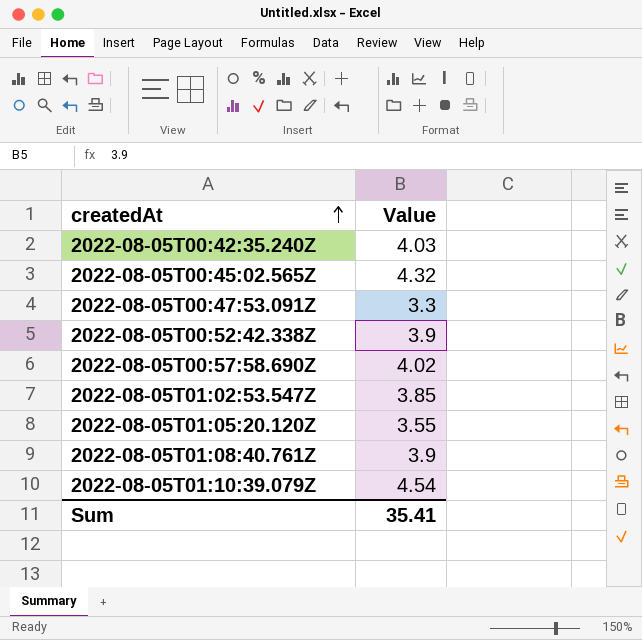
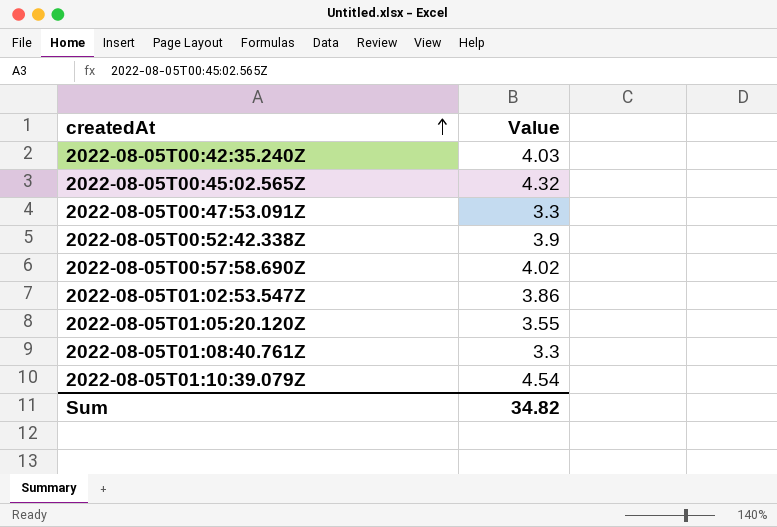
2022-08-05T01:02:53.547Z | Value: 3.85 -> 3.86
2022-08-05T01:08:40.761Z | Value: 3.9 -> 3.3
Sum | Value: 35.41 -> 34.82

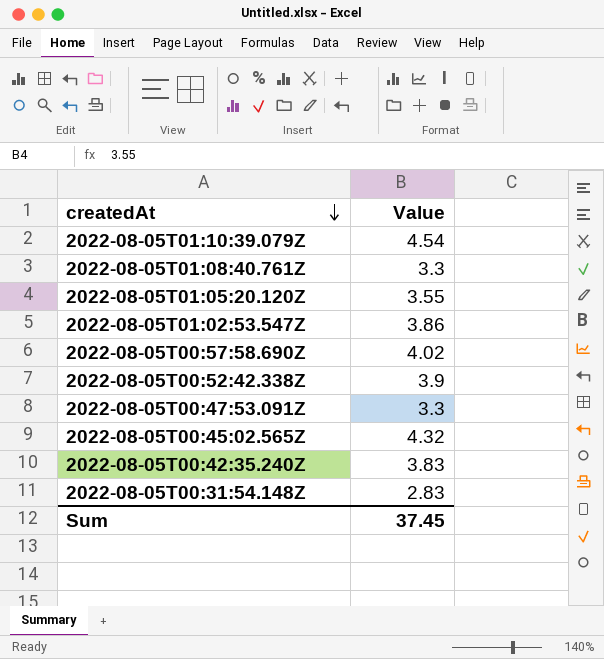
row order: createdAt ascending -> createdAt descending
2022-08-05T00:42:35.240Z | Value: 4.03 -> 3.83
row 2022-08-05T00:31:54.148Z: none -> 2.83
Sum | Value: 34.82 -> 37.45

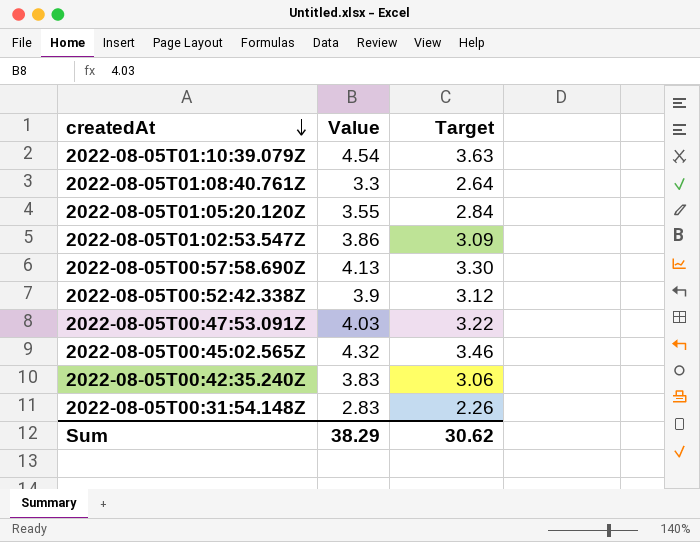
column Target | formula: none -> [Value] * 0.8
2022-08-05T00:57:58.690Z | Value: 4.02 -> 4.13
2022-08-05T00:47:53.091Z | Value: 3.3 -> 4.03
Sum | Value: 37.45 -> 38.29

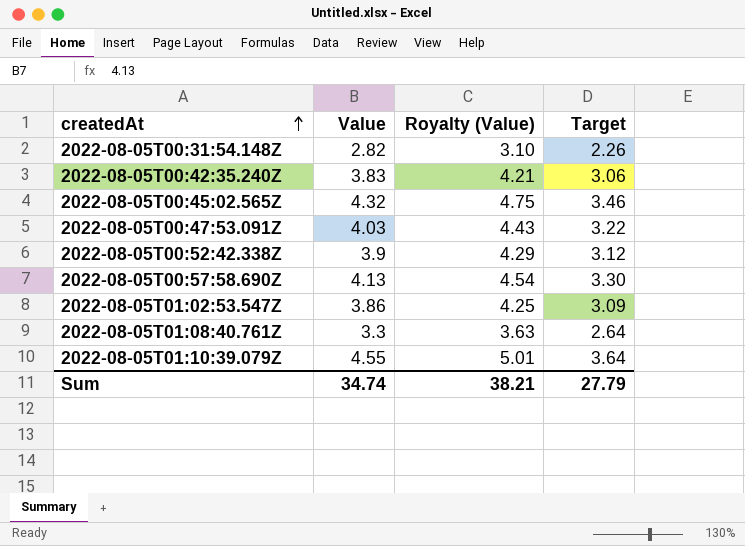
row order: createdAt descending -> createdAt ascending
column Royalty (Value) | formula: none -> [Value] * 1.1
row 2022-08-05T01:05:20.120Z: 3.55 | 2.84 -> none
2022-08-05T00:31:54.148Z | Value: 2.83 -> 2.82
2022-08-05T01:10:39.079Z | Value: 4.54 -> 4.55
2022-08-05T01:10:39.079Z | Target: 3.63 -> 3.64
Sum | Value: 38.29 -> 34.74
Sum | Target: 30.62 -> 27.79

